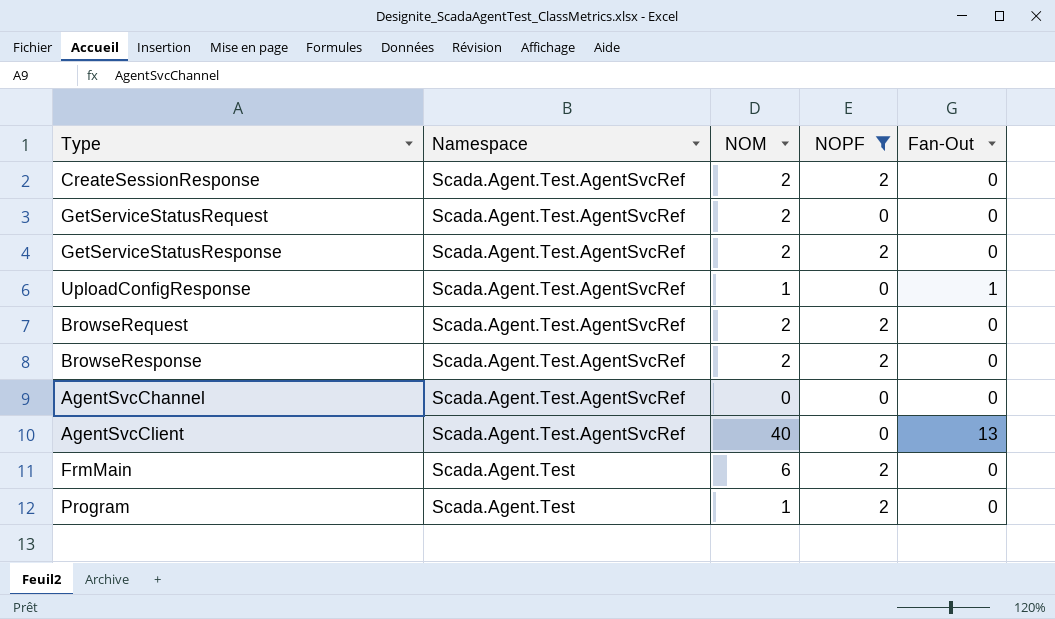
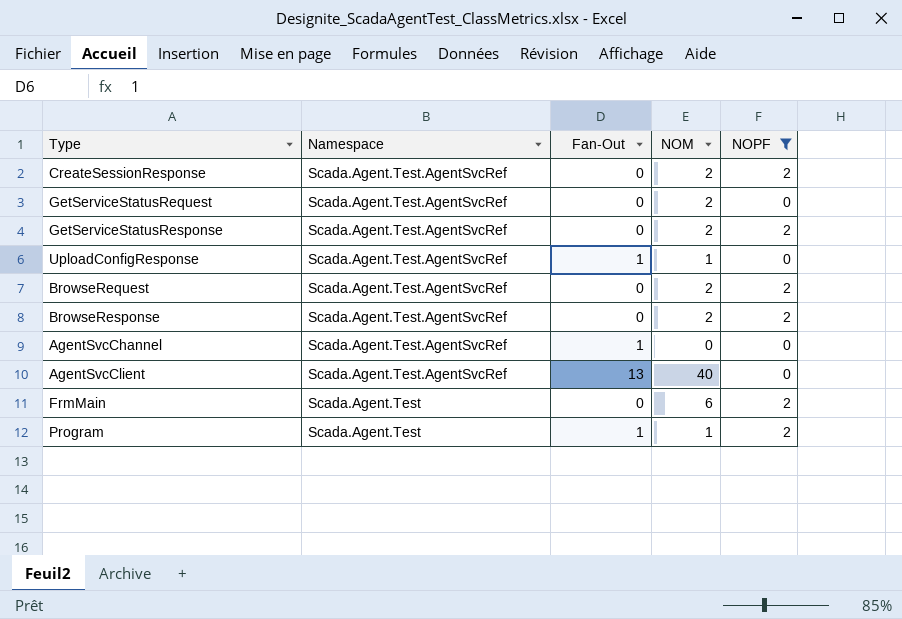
column Fan-Out | position: 5 -> 3
AgentSvcChannel | Fan-Out: 0 -> 1
Program | Fan-Out: 0 -> 1

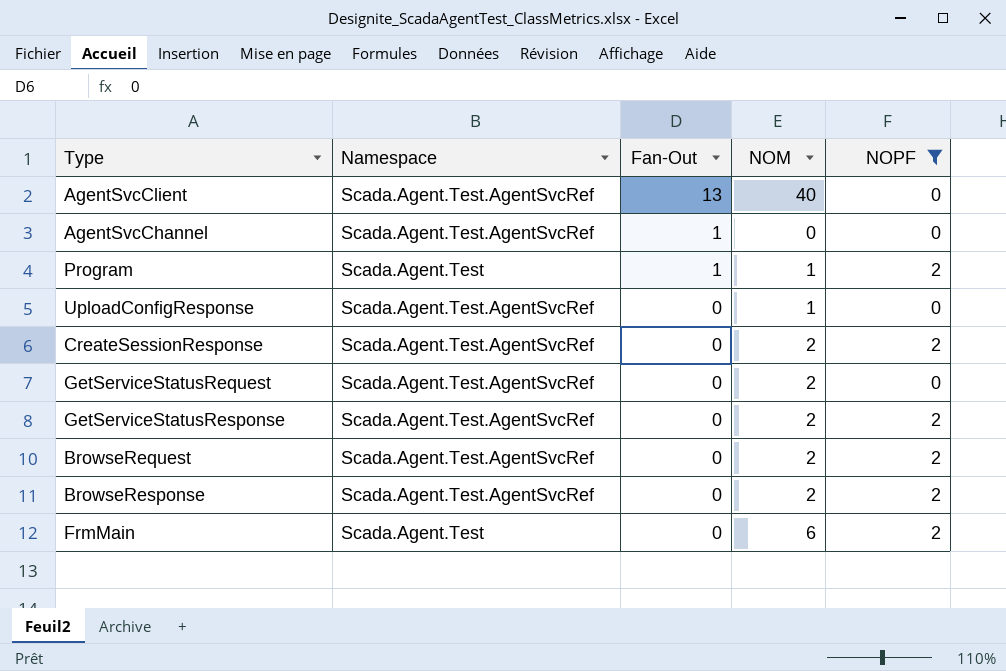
row order: Namespace descending -> Fan-Out descending
UploadConfigResponse | Fan-Out: 1 -> 0

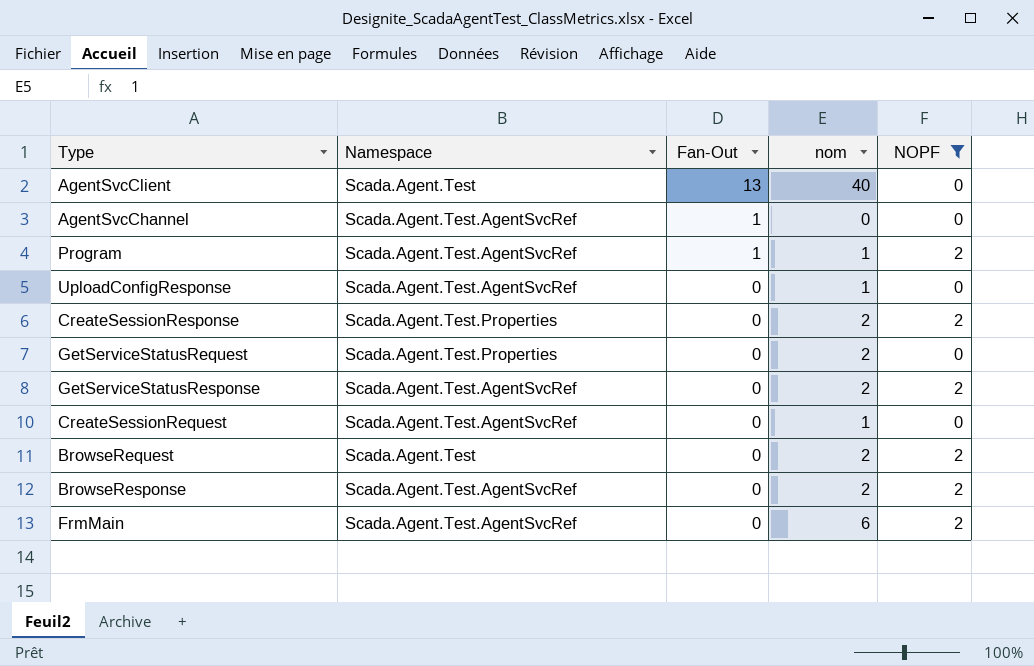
column name: NOM -> nom
AgentSvcClient | Namespace: Scada.Agent.Test.AgentSvcRef -> Scada.Agent.Test
Program | Namespace: Scada.Agent.Test -> Scada.Agent.Test.AgentSvcRef
CreateSessionResponse | Namespace: Scada.Agent.Test.AgentSvcRef -> Scada.Agent.Test.Properties
GetServiceStatusRequest | Namespace: Scada.Agent.Test.AgentSvcRef -> Scada.Agent.Test.Properties
row CreateSessionRequest: none -> Scada.Agent.Test.AgentSvcRef | 0 | 1 | 0
BrowseRequest | Namespace: Scada.Agent.Test.AgentSvcRef -> Scada.Agent.Test
FrmMain | Namespace: Scada.Agent.Test -> Scada.Agent.Test.AgentSvcRef

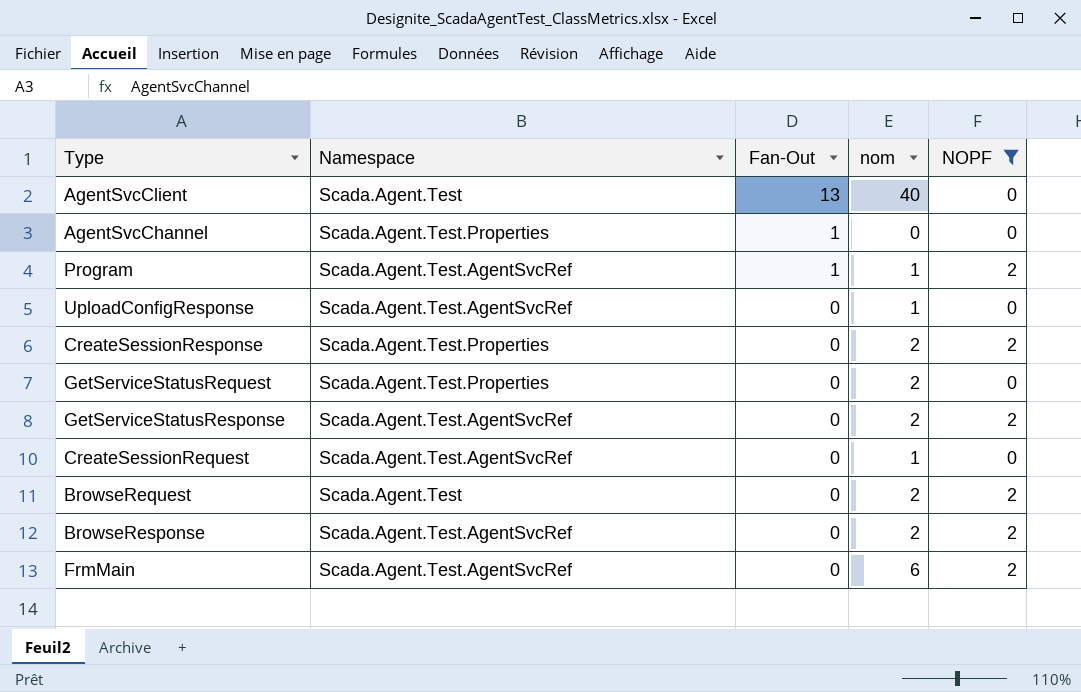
AgentSvcChannel | Namespace: Scada.Agent.Test.AgentSvcRef -> Scada.Agent.Test.Properties

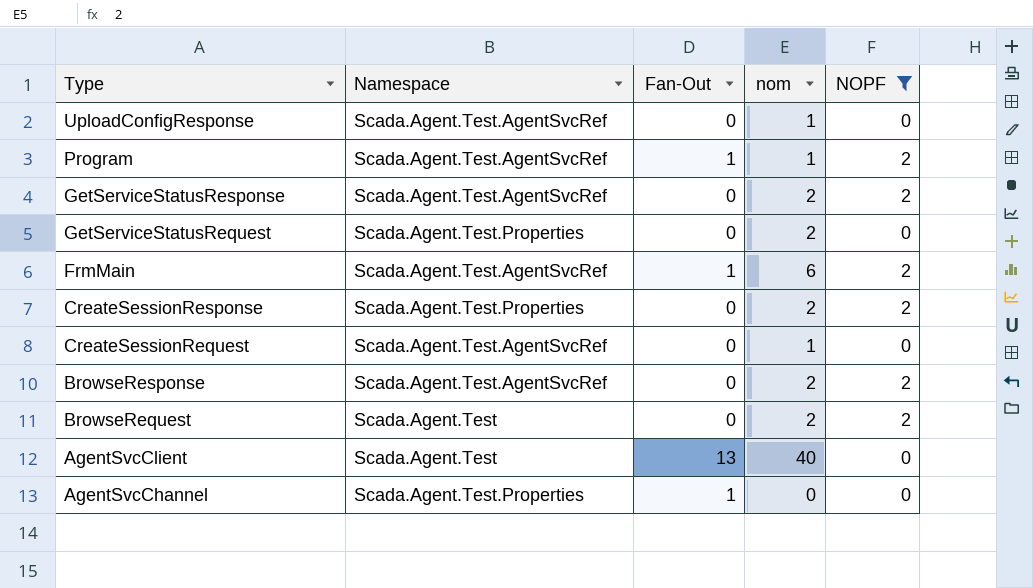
row order: Fan-Out descending -> Type descending
FrmMain | Fan-Out: 0 -> 1

